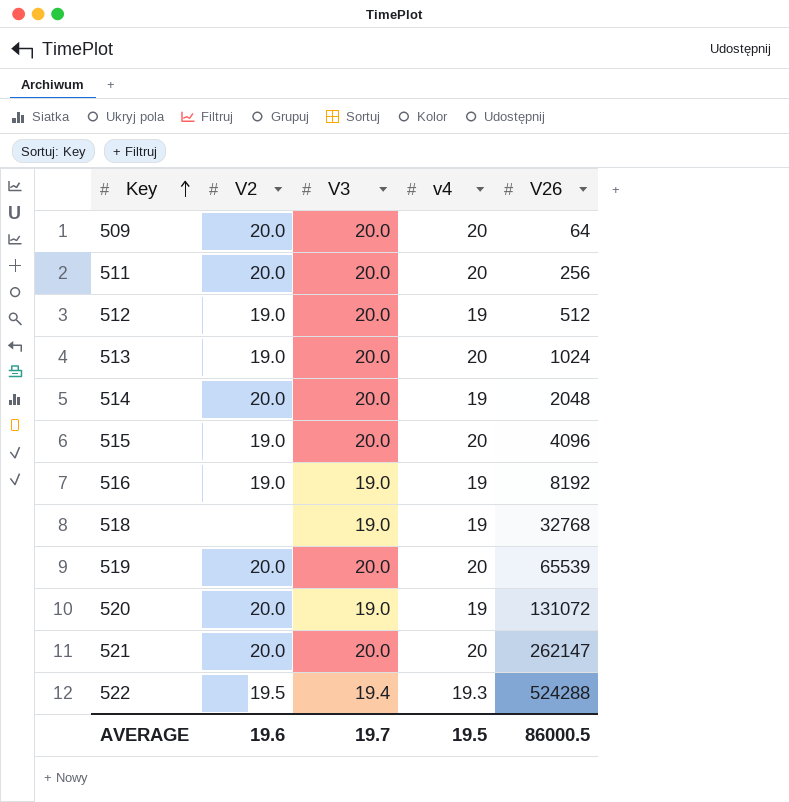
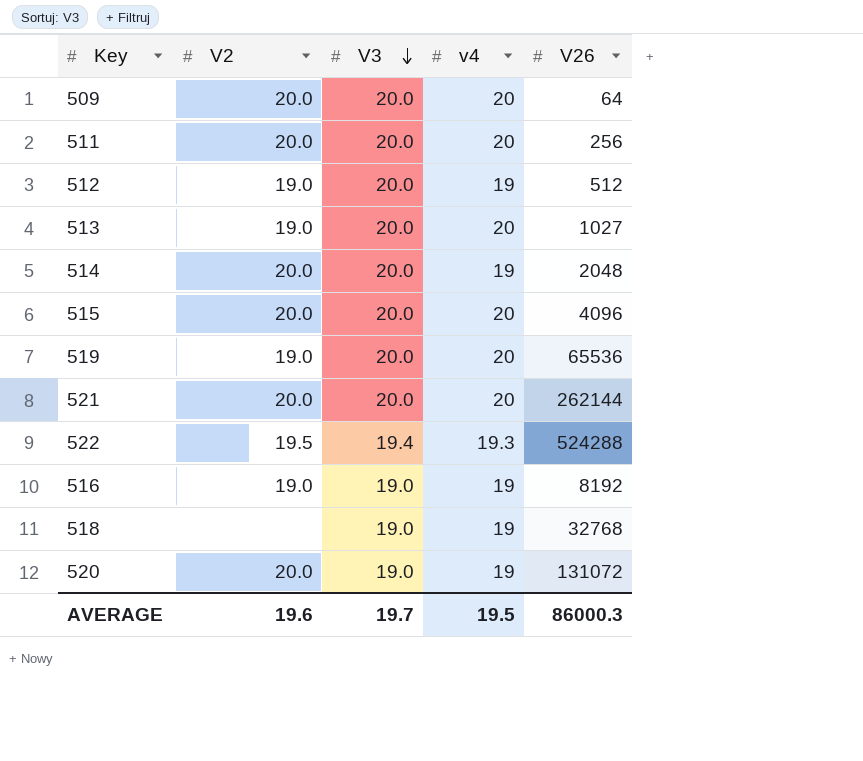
row order: Key ascending -> V3 descending
513 | V26: 1024 -> 1027
515 | V2: 19.0 -> 20.0
519 | V2: 20.0 -> 19.0
519 | V26: 65539 -> 65536
521 | V26: 262147 -> 262144
AVERAGE | V26: 86000.5 -> 86000.3

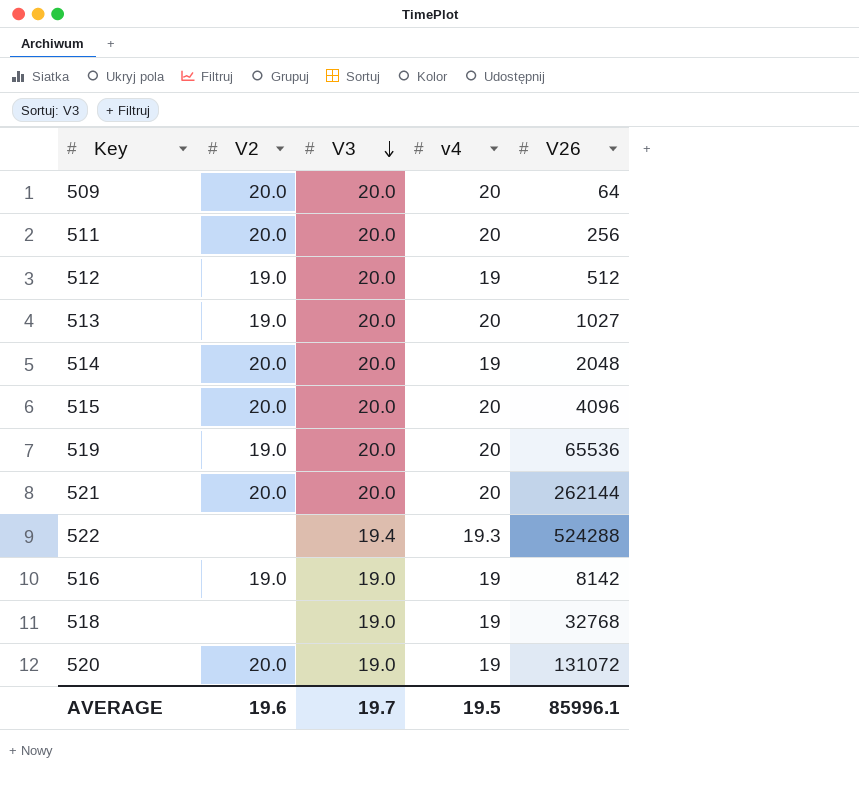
522 | V2: 19.5 -> none
516 | V26: 8192 -> 8142
AVERAGE | V26: 86000.3 -> 85996.1

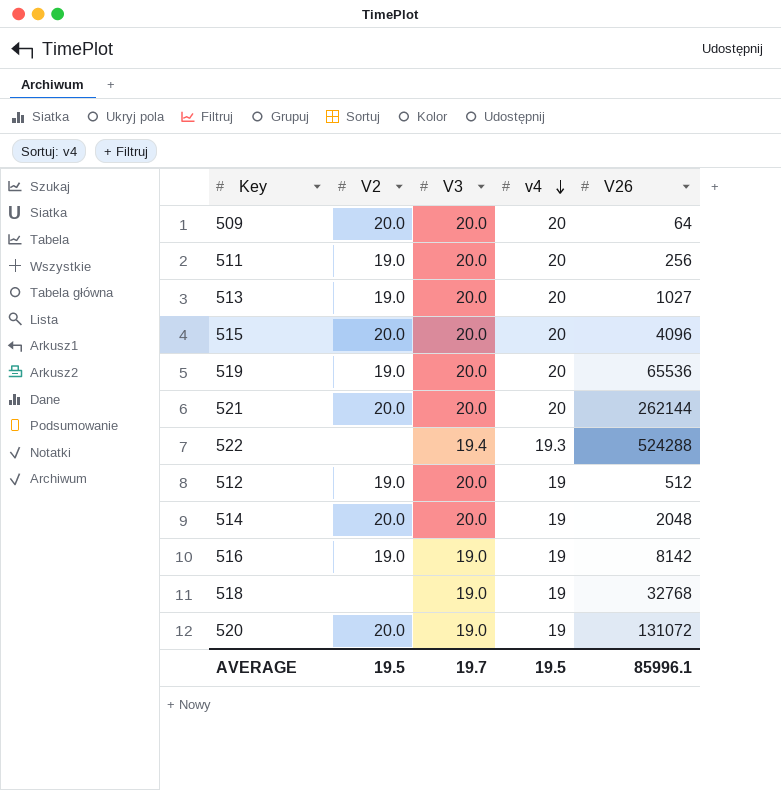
row order: V3 descending -> v4 descending
511 | V2: 20.0 -> 19.0
AVERAGE | V2: 19.6 -> 19.5

